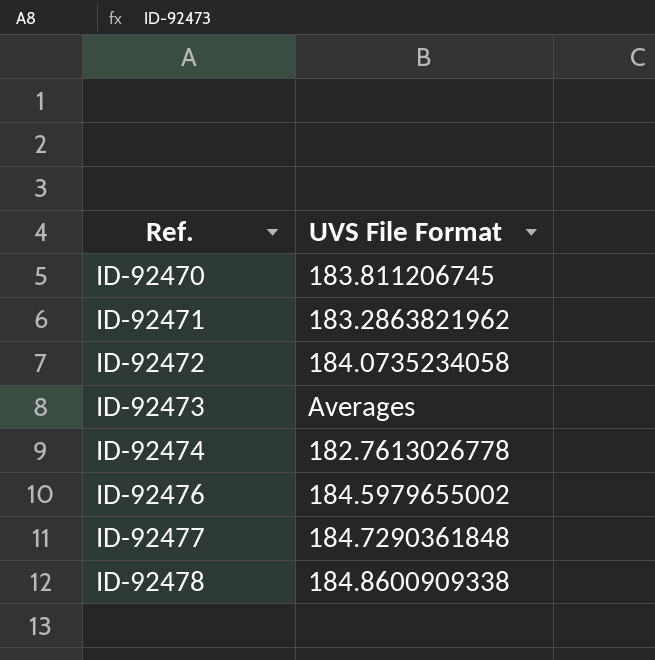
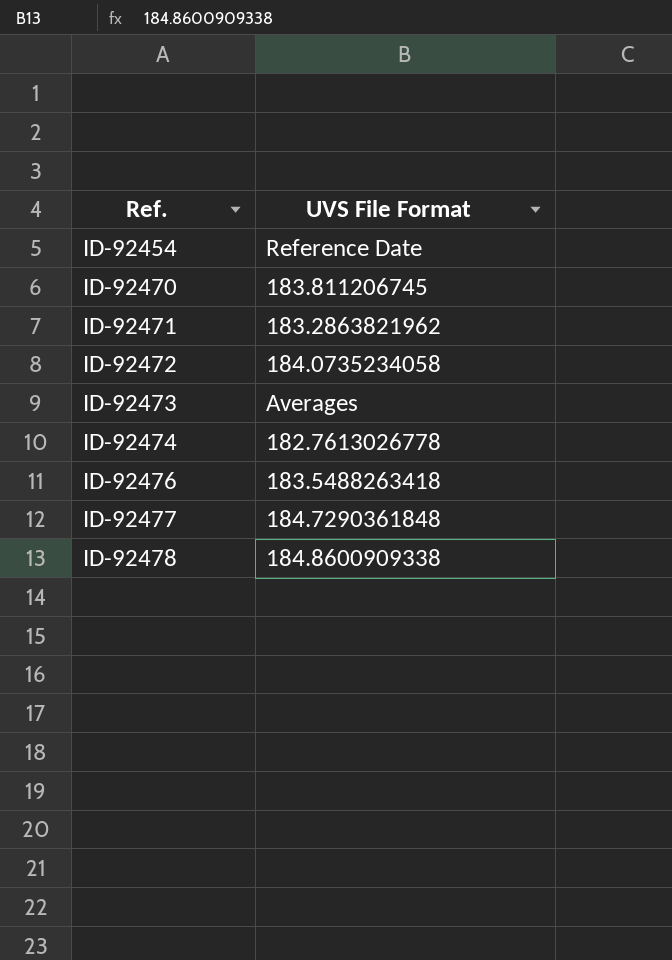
row ID-92454: none -> Reference Date
ID-92476 | UVS File Format: 184.5979655002 -> 183.5488263418

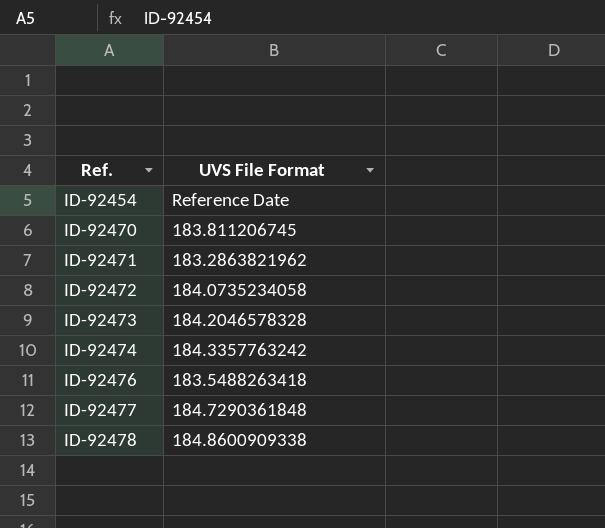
ID-92473 | UVS File Format: Averages -> 184.2046578328
ID-92474 | UVS File Format: 182.7613026778 -> 184.3357763242

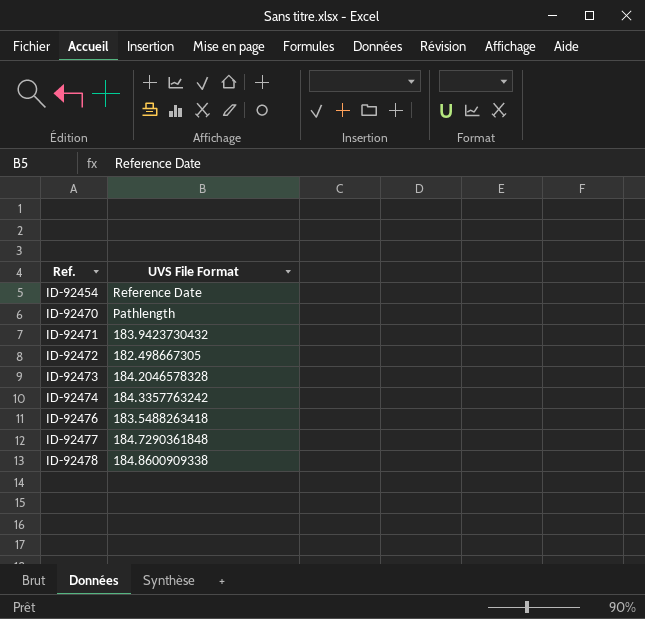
ID-92470 | UVS File Format: 183.811206745 -> Pathlength
ID-92471 | UVS File Format: 183.2863821962 -> 183.9423730432
ID-92472 | UVS File Format: 184.0735234058 -> 182.498667305

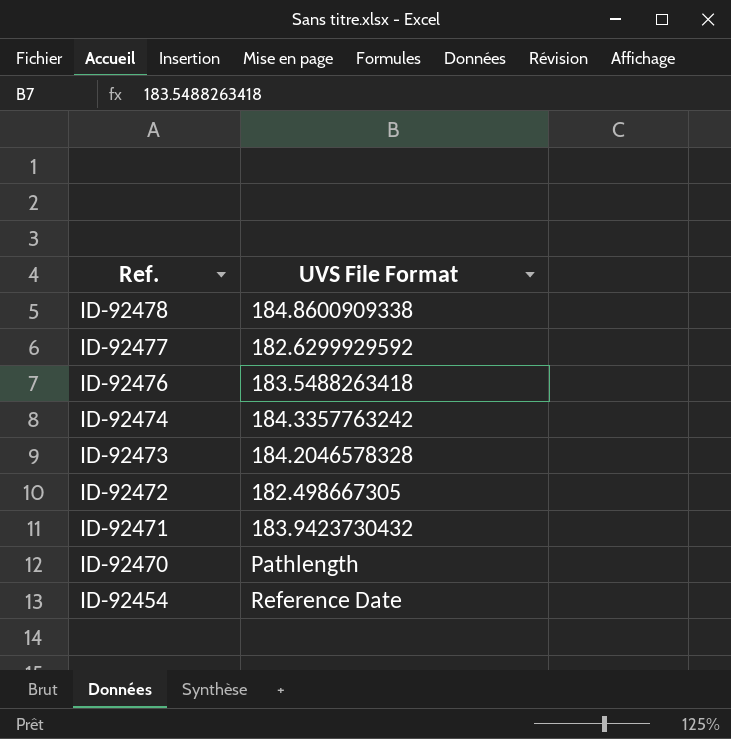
row order: Ref. ascending -> Ref. descending
ID-92477 | UVS File Format: 184.7290361848 -> 182.6299929592

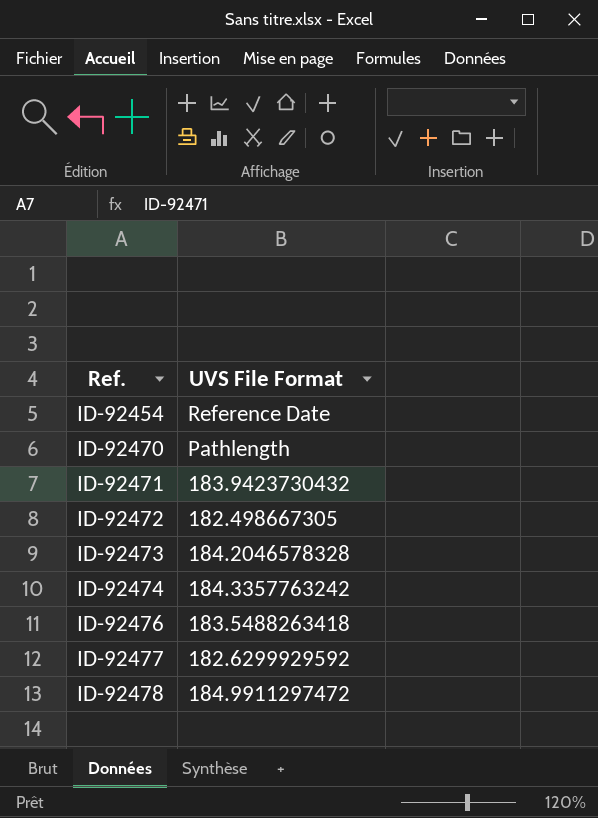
row order: Ref. descending -> Ref. ascending
ID-92478 | UVS File Format: 184.8600909338 -> 184.9911297472

